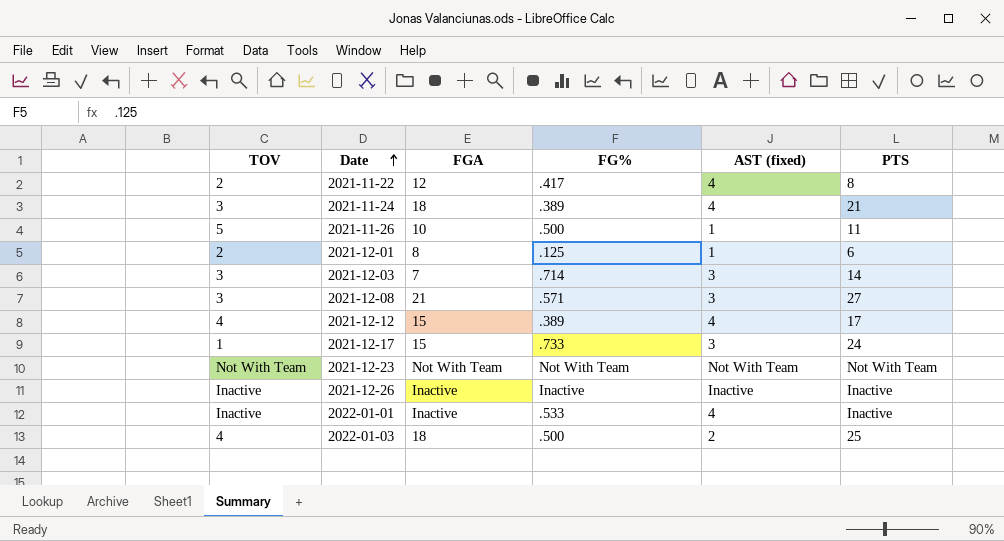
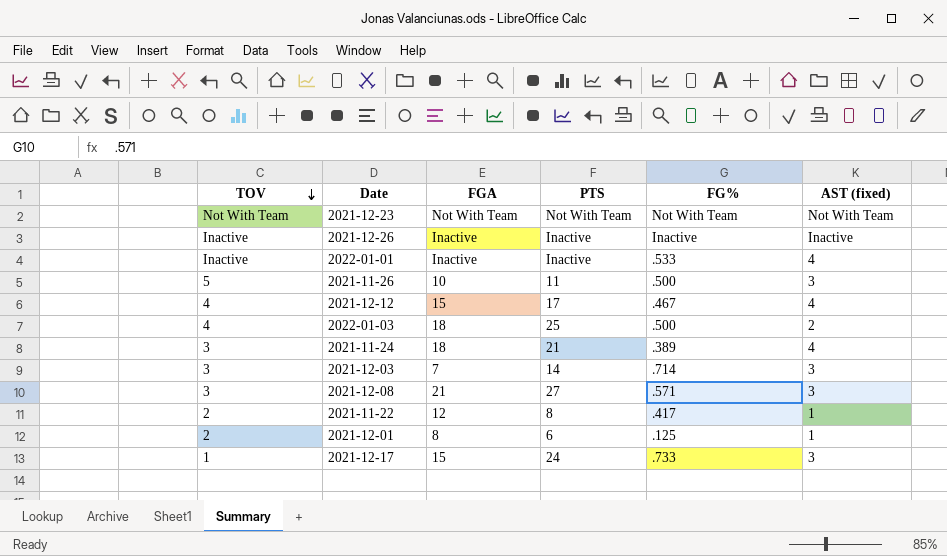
row order: Date ascending -> TOV descending
column PTS | position: 6 -> 4
2021-11-26 | AST (fixed): 1 -> 3
2021-12-12 | FG%: .389 -> .467
2021-11-22 | AST (fixed): 4 -> 1

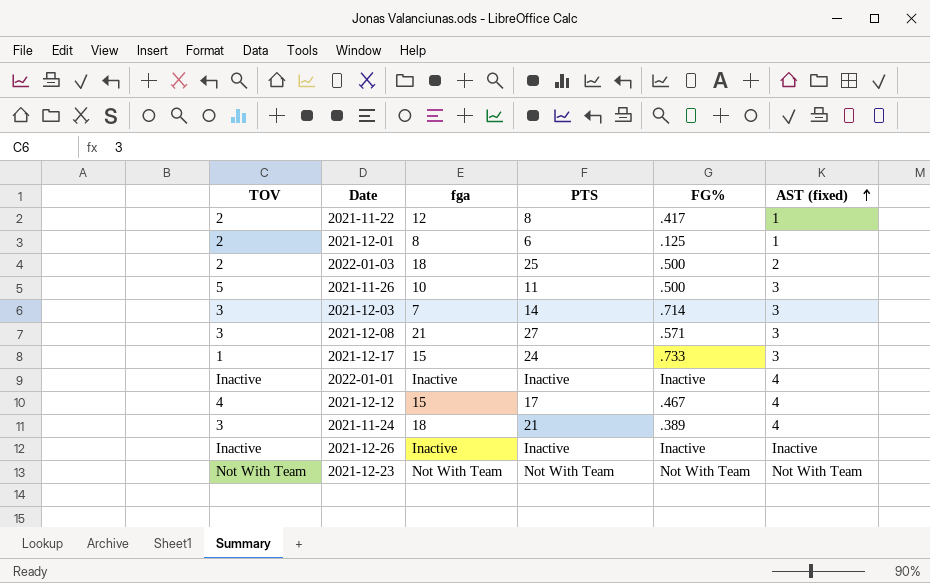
row order: TOV descending -> AST (fixed) ascending
column name: FGA -> fga
2022-01-03 | TOV: 4 -> 2
2022-01-01 | FG%: .533 -> Inactive

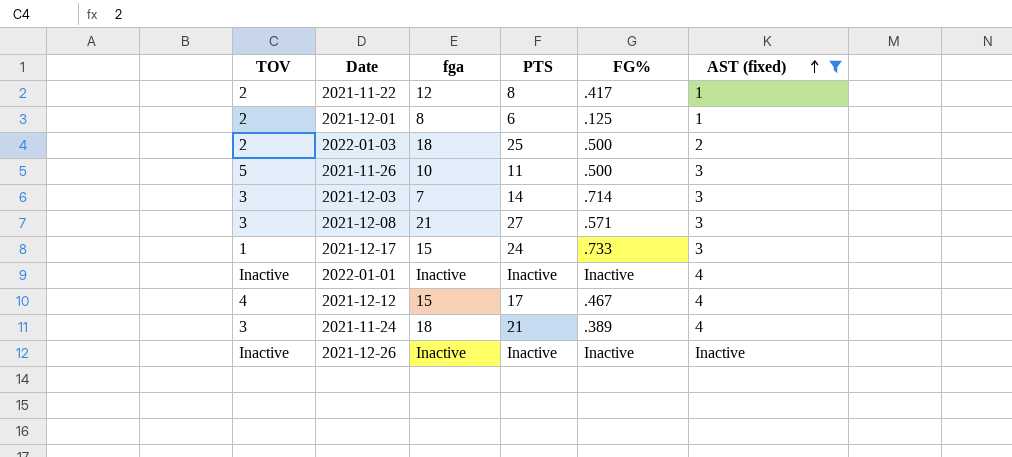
filter: none -> AST (fixed) != Not With Team

